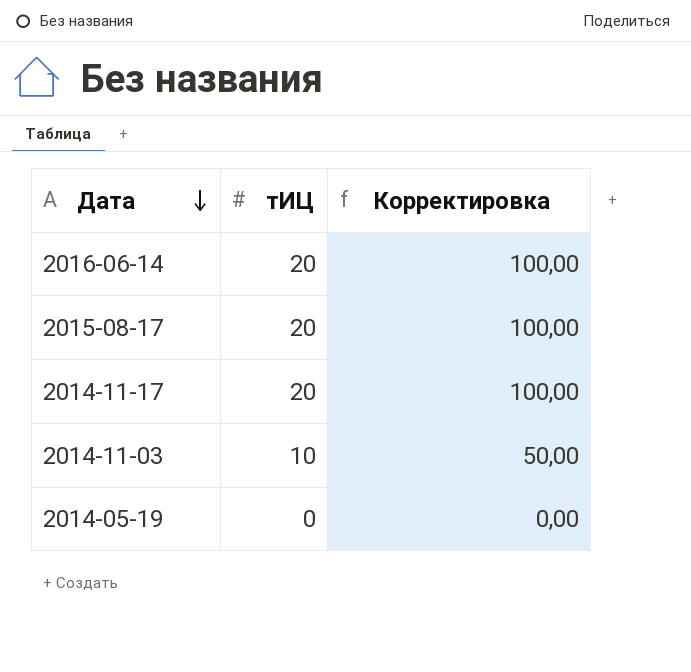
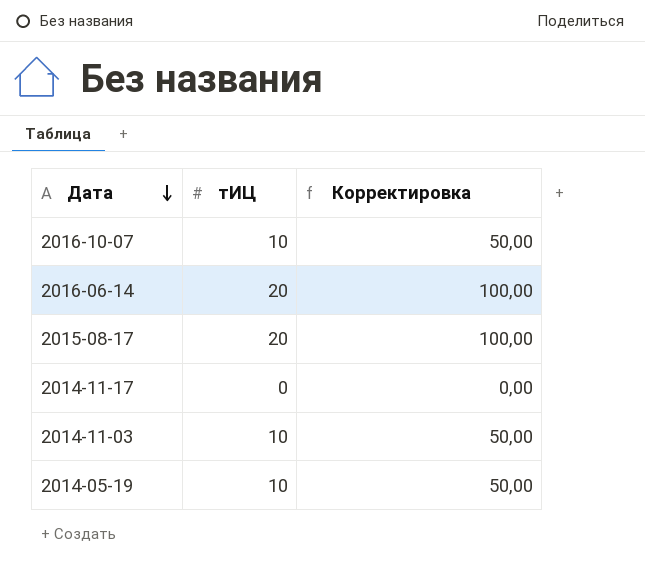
row 2016-10-07: none -> 10 | 50,00
2014-11-17 | тИЦ: 20 -> 0
2014-11-17 | Корректировка: 100,00 -> 0,00
2014-05-19 | тИЦ: 0 -> 10
2014-05-19 | Корректировка: 0,00 -> 50,00

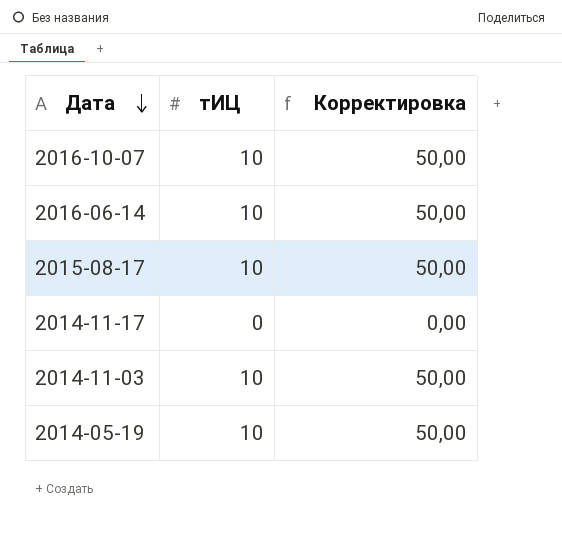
2016-06-14 | тИЦ: 20 -> 10
2016-06-14 | Корректировка: 100,00 -> 50,00
2015-08-17 | тИЦ: 20 -> 10
2015-08-17 | Корректировка: 100,00 -> 50,00

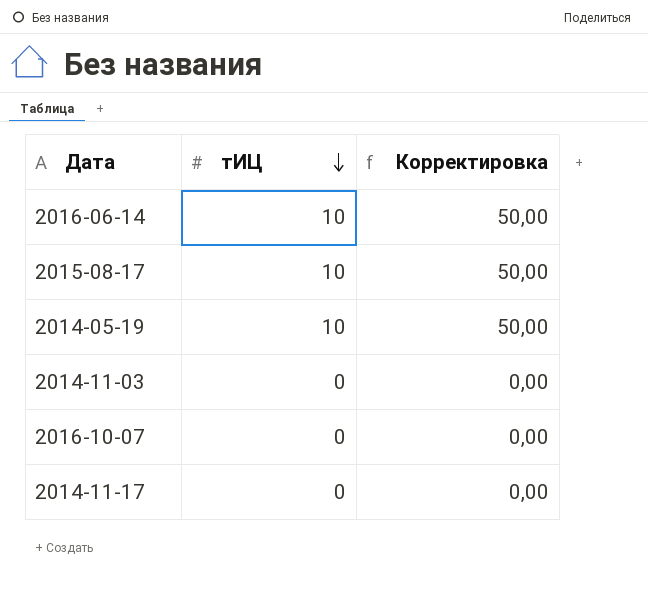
row order: Дата descending -> тИЦ descending
2014-11-03 | тИЦ: 10 -> 0
2014-11-03 | Корректировка: 50,00 -> 0,00
2016-10-07 | тИЦ: 10 -> 0
2016-10-07 | Корректировка: 50,00 -> 0,00

